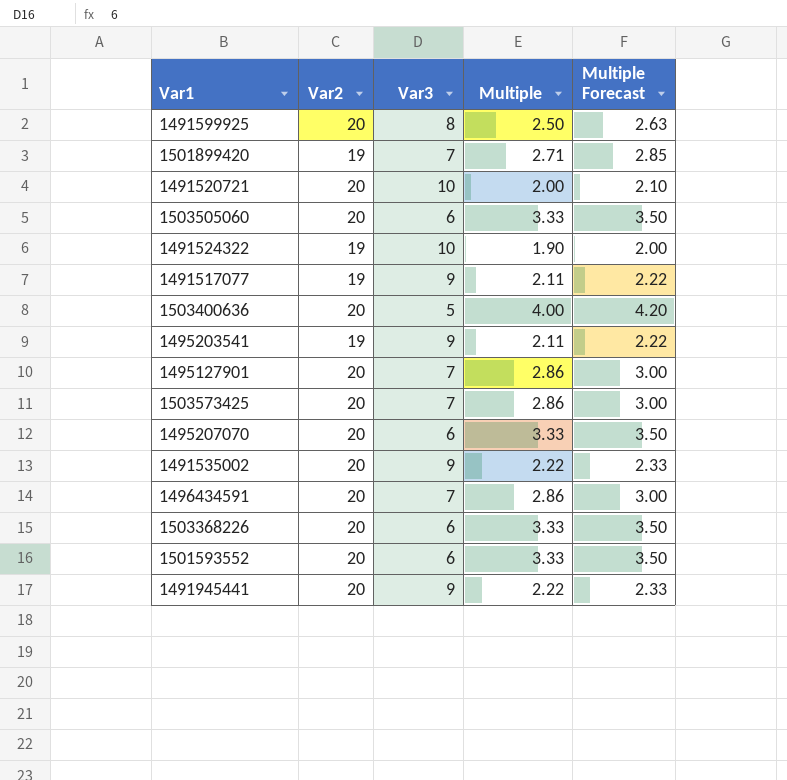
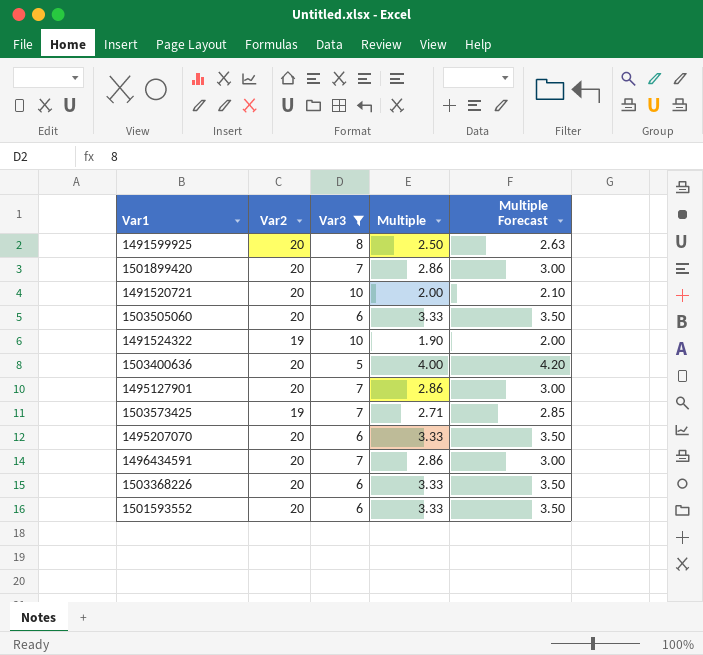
filter: none -> Var3 != 9
1501899420 | Var2: 19 -> 20
1501899420 | Multiple: 2.71 -> 2.86
1501899420 | Multiple Forecast: 2.85 -> 3.00
1503573425 | Var2: 20 -> 19
1503573425 | Multiple: 2.86 -> 2.71
1503573425 | Multiple Forecast: 3.00 -> 2.85

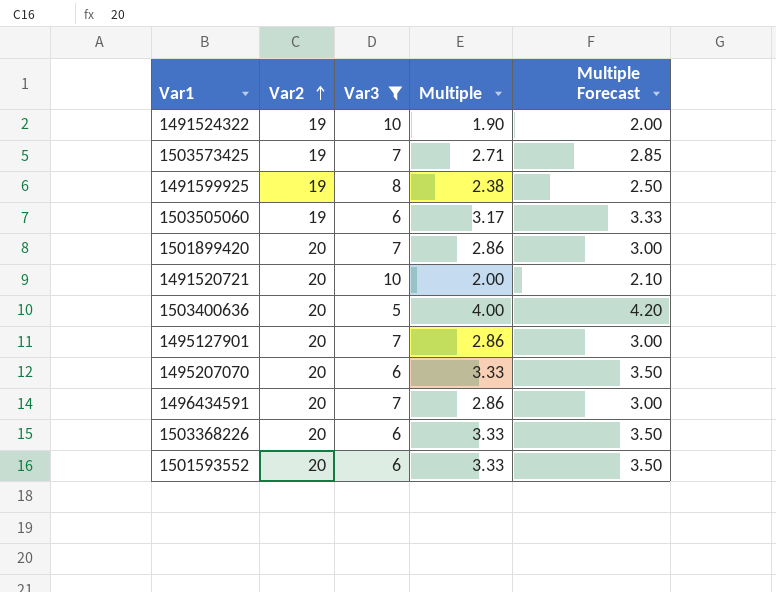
row order: none -> Var2 ascending
1491599925 | Var2: 20 -> 19
1491599925 | Multiple: 2.50 -> 2.38
1491599925 | Multiple Forecast: 2.63 -> 2.50
1503505060 | Var2: 20 -> 19
1503505060 | Multiple: 3.33 -> 3.17
1503505060 | Multiple Forecast: 3.50 -> 3.33

